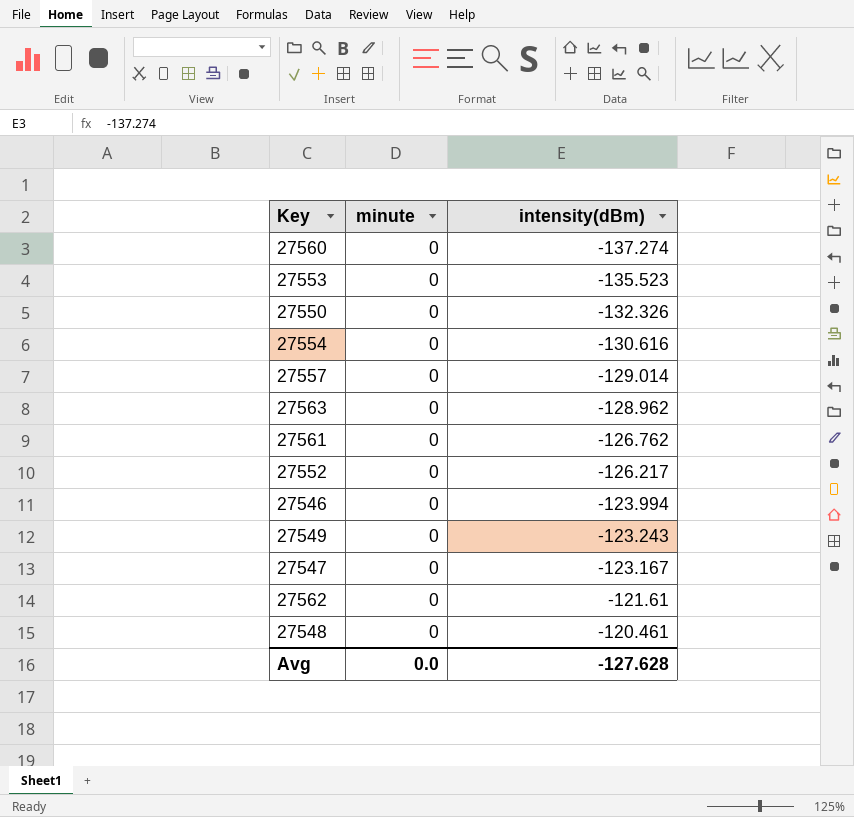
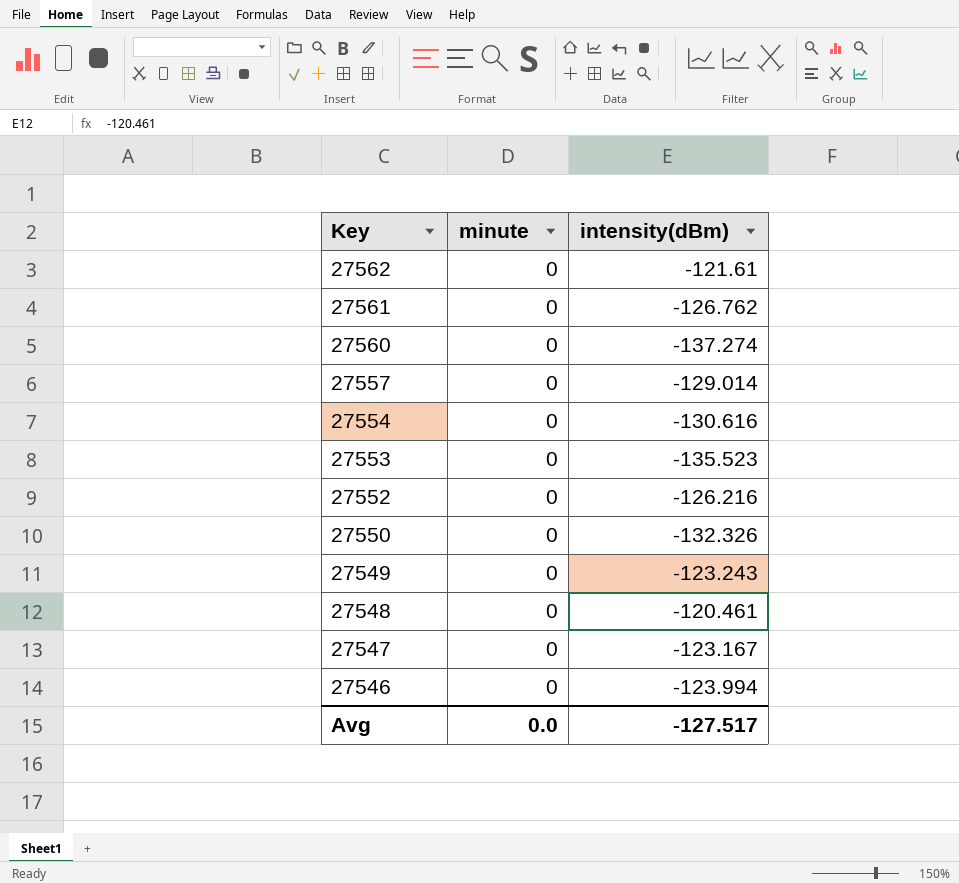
row order: intensity(dBm) ascending -> Key descending
row 27563: 0 | -128.962 -> none
27552 | intensity(dBm): -126.217 -> -126.216
Avg | intensity(dBm): -127.628 -> -127.517

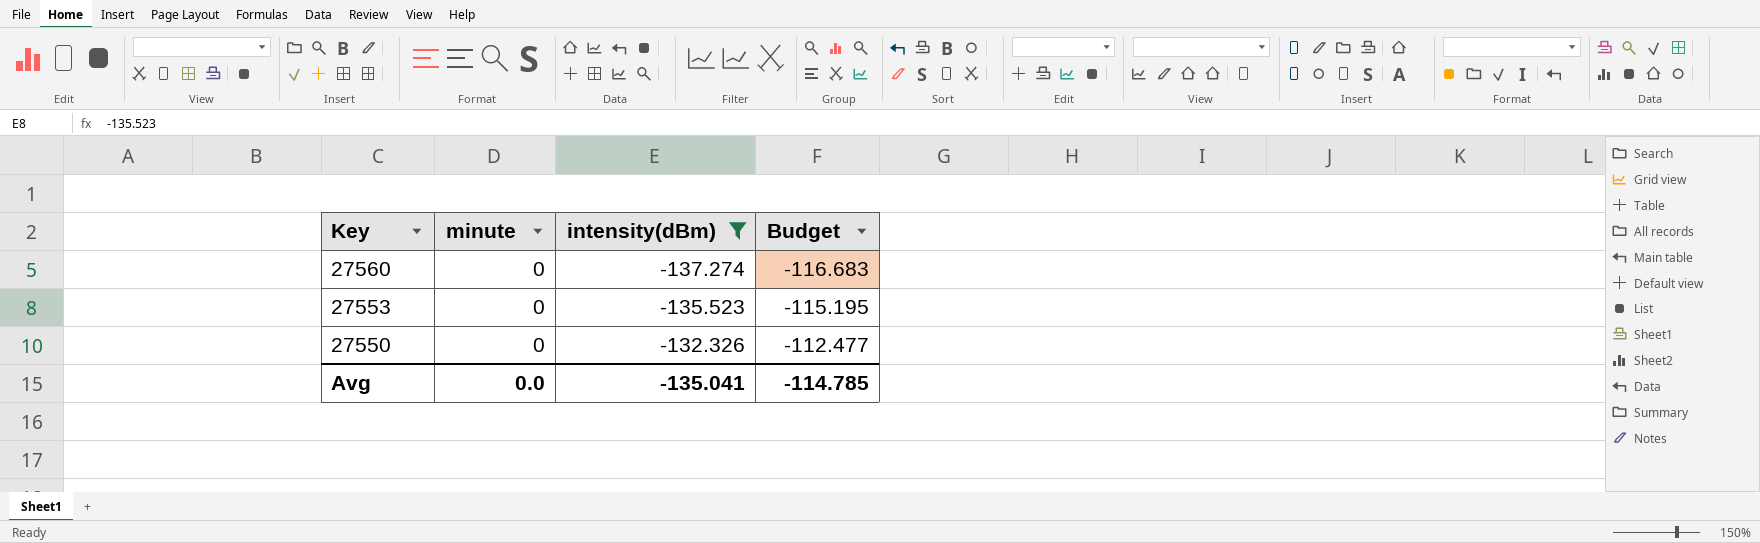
filter: none -> intensity(dBm) <= -132.326
column Budget | formula: none -> [intensity(dBm)] * 0.85
Avg | intensity(dBm): -127.517 -> -135.041

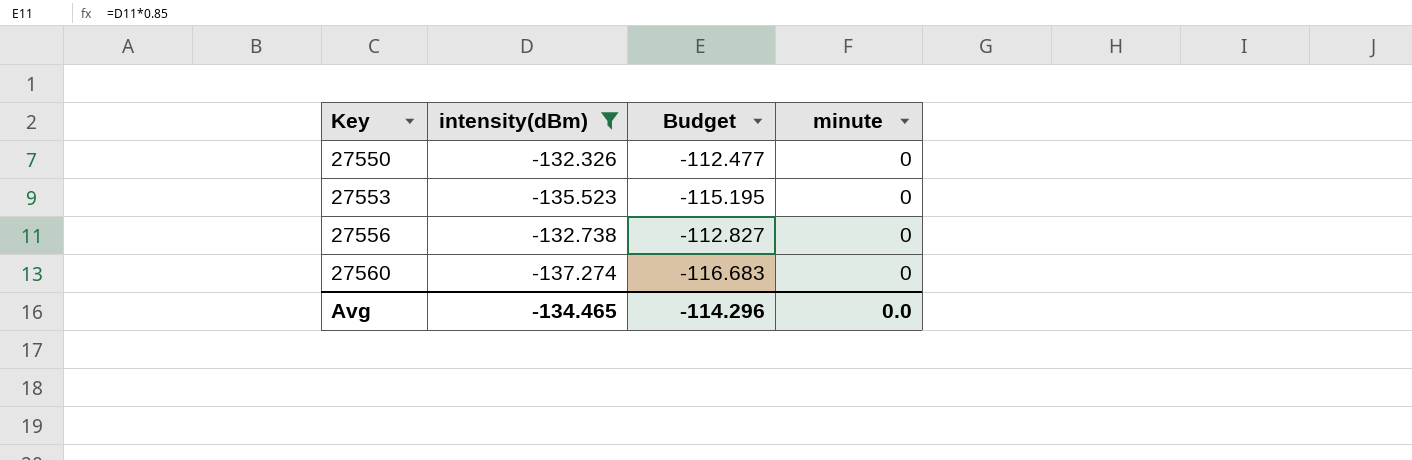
row order: Key descending -> Key ascending
column minute | position: 2 -> 4
row 27556: none -> -132.738 | -112.827 | 0
Avg | intensity(dBm): -135.041 -> -134.465
Avg | Budget: -114.785 -> -114.296

